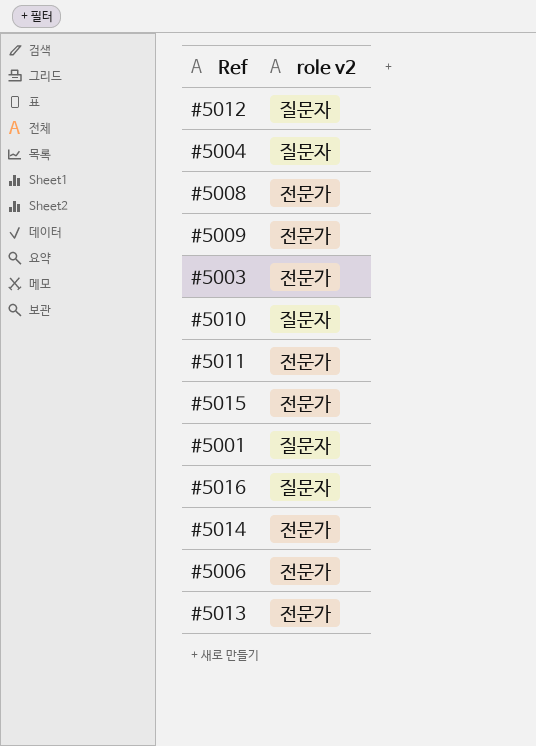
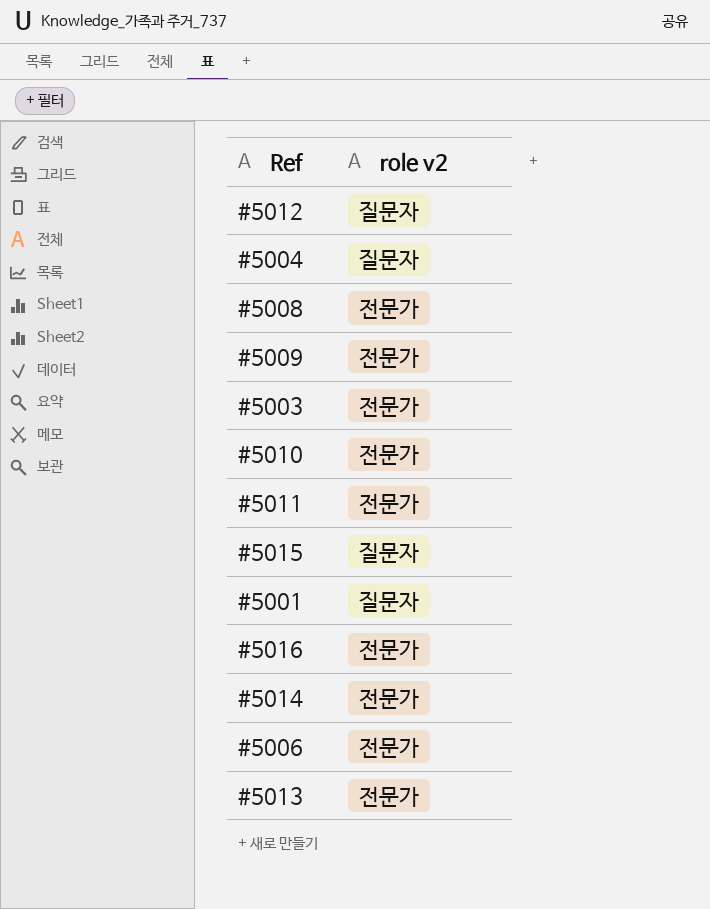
#5010 | role v2: 질문자 -> 전문가
#5015 | role v2: 전문가 -> 질문자
#5016 | role v2: 질문자 -> 전문가

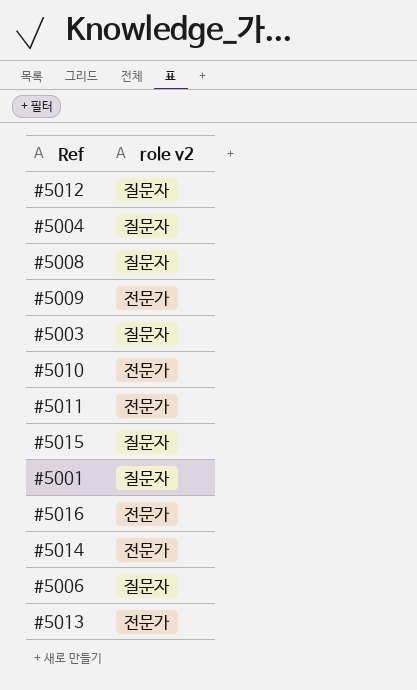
#5008 | role v2: 전문가 -> 질문자
#5003 | role v2: 전문가 -> 질문자
#5006 | role v2: 전문가 -> 질문자

